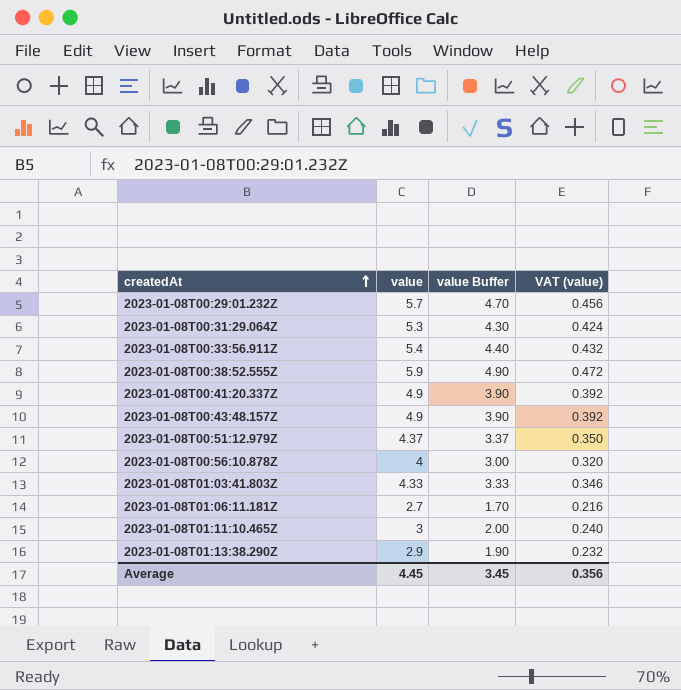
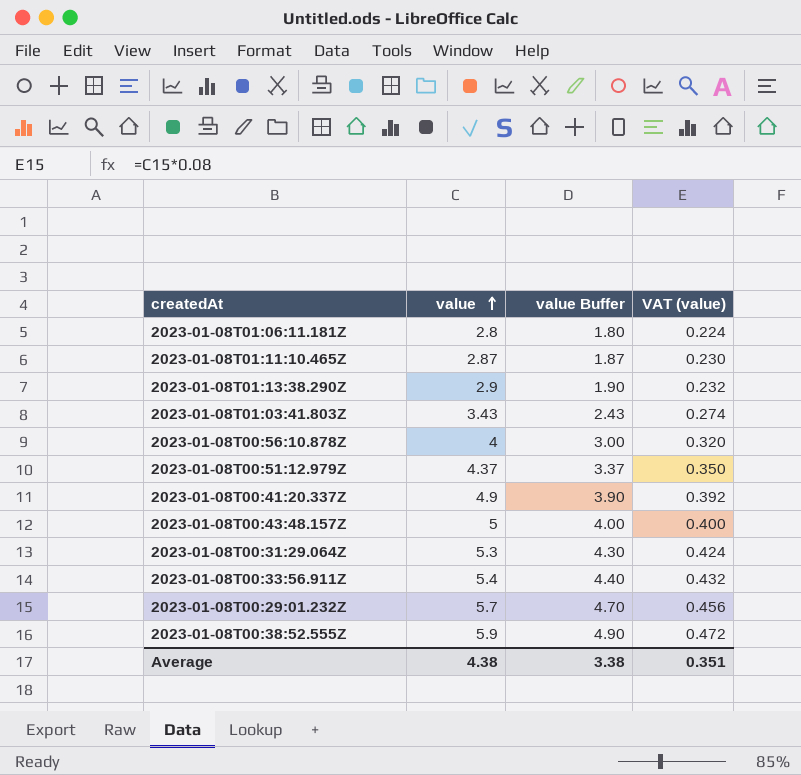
row order: createdAt ascending -> value ascending
2023-01-08T01:06:11.181Z | value: 2.7 -> 2.8
2023-01-08T01:06:11.181Z | value Buffer: 1.70 -> 1.80
2023-01-08T01:06:11.181Z | VAT (value): 0.216 -> 0.224
2023-01-08T01:11:10.465Z | value: 3 -> 2.87
2023-01-08T01:11:10.465Z | value Buffer: 2.00 -> 1.87
2023-01-08T01:11:10.465Z | VAT (value): 0.240 -> 0.230
2023-01-08T01:03:41.803Z | value: 4.33 -> 3.43
2023-01-08T01:03:41.803Z | value Buffer: 3.33 -> 2.43
2023-01-08T01:03:41.803Z | VAT (value): 0.346 -> 0.274
2023-01-08T00:43:48.157Z | value: 4.9 -> 5
2023-01-08T00:43:48.157Z | value Buffer: 3.90 -> 4.00
2023-01-08T00:43:48.157Z | VAT (value): 0.392 -> 0.400
Average | value: 4.45 -> 4.38
Average | value Buffer: 3.45 -> 3.38
Average | VAT (value): 0.356 -> 0.351

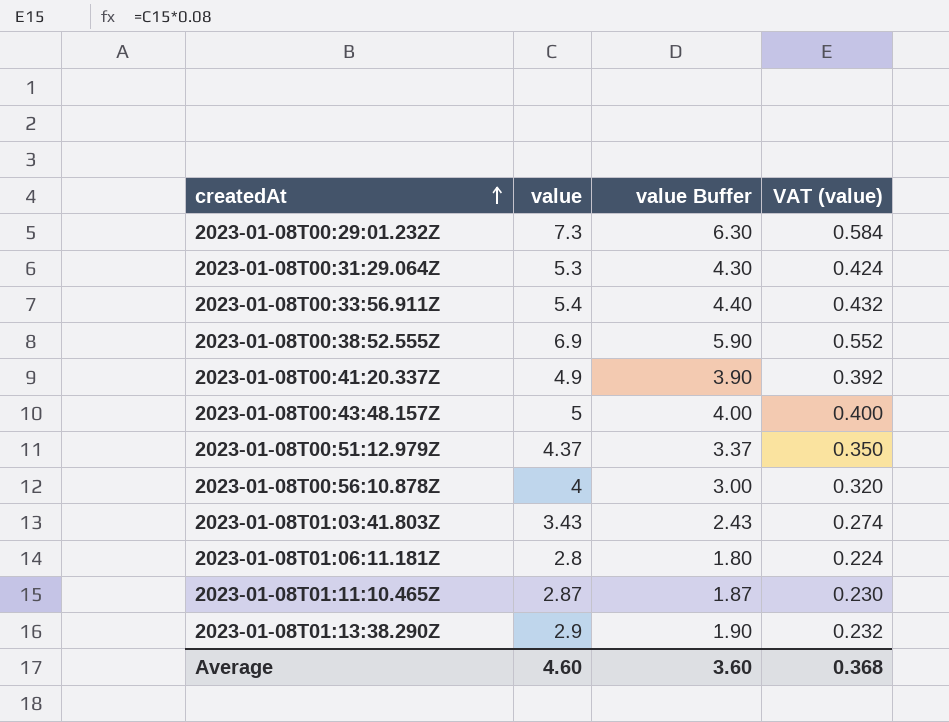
row order: value ascending -> createdAt ascending
2023-01-08T00:29:01.232Z | value: 5.7 -> 7.3
2023-01-08T00:29:01.232Z | value Buffer: 4.70 -> 6.30
2023-01-08T00:29:01.232Z | VAT (value): 0.456 -> 0.584
2023-01-08T00:38:52.555Z | value: 5.9 -> 6.9
2023-01-08T00:38:52.555Z | value Buffer: 4.90 -> 5.90
2023-01-08T00:38:52.555Z | VAT (value): 0.472 -> 0.552
Average | value: 4.38 -> 4.60
Average | value Buffer: 3.38 -> 3.60
Average | VAT (value): 0.351 -> 0.368

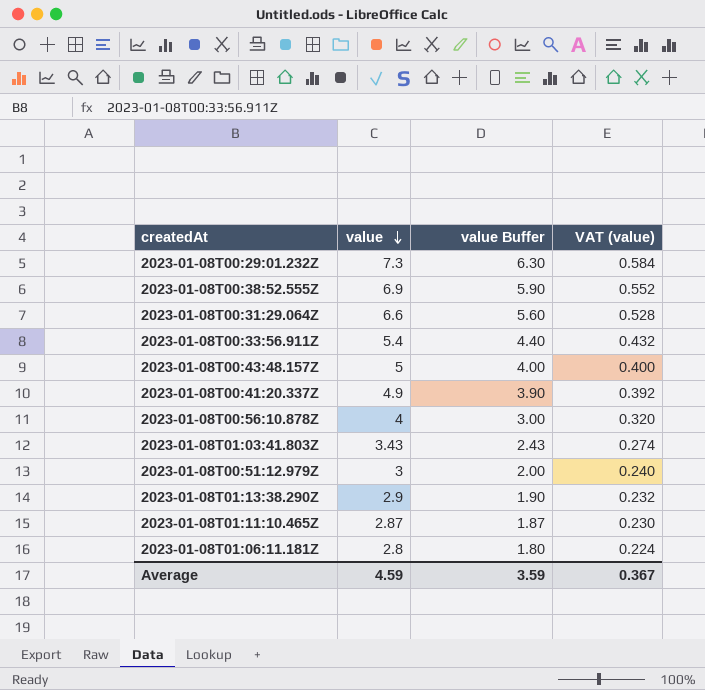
row order: createdAt ascending -> value descending
2023-01-08T00:31:29.064Z | value: 5.3 -> 6.6
2023-01-08T00:31:29.064Z | value Buffer: 4.30 -> 5.60
2023-01-08T00:31:29.064Z | VAT (value): 0.424 -> 0.528
2023-01-08T00:51:12.979Z | value: 4.37 -> 3
2023-01-08T00:51:12.979Z | value Buffer: 3.37 -> 2.00
2023-01-08T00:51:12.979Z | VAT (value): 0.350 -> 0.240
Average | value: 4.60 -> 4.59
Average | value Buffer: 3.60 -> 3.59
Average | VAT (value): 0.368 -> 0.367

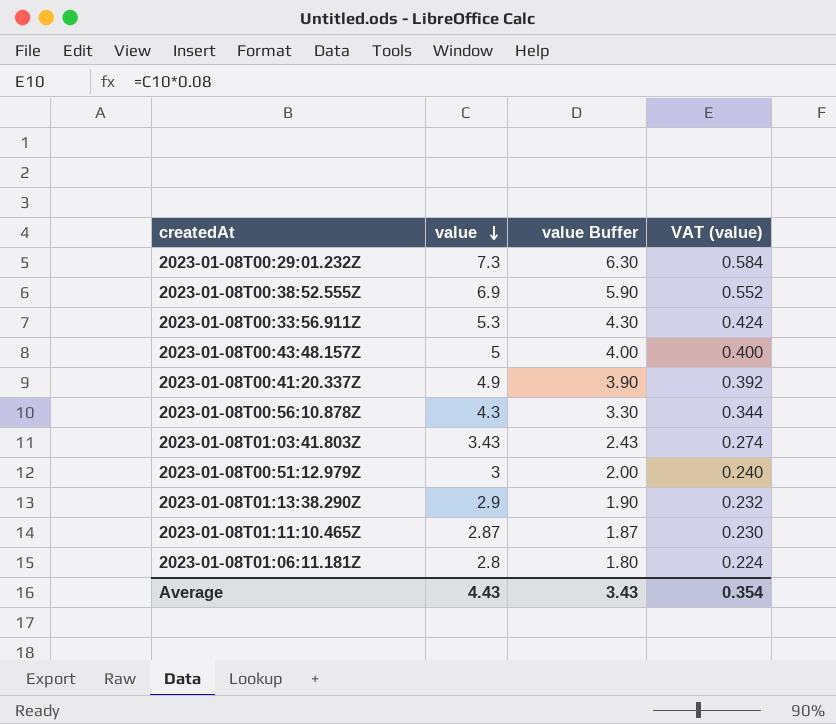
row 2023-01-08T00:31:29.064Z: 6.6 | 5.60 | 0.528 -> none
2023-01-08T00:33:56.911Z | value: 5.4 -> 5.3
2023-01-08T00:33:56.911Z | value Buffer: 4.40 -> 4.30
2023-01-08T00:33:56.911Z | VAT (value): 0.432 -> 0.424
2023-01-08T00:56:10.878Z | value: 4 -> 4.3
2023-01-08T00:56:10.878Z | value Buffer: 3.00 -> 3.30
2023-01-08T00:56:10.878Z | VAT (value): 0.320 -> 0.344
Average | value: 4.59 -> 4.43
Average | value Buffer: 3.59 -> 3.43
Average | VAT (value): 0.367 -> 0.354

